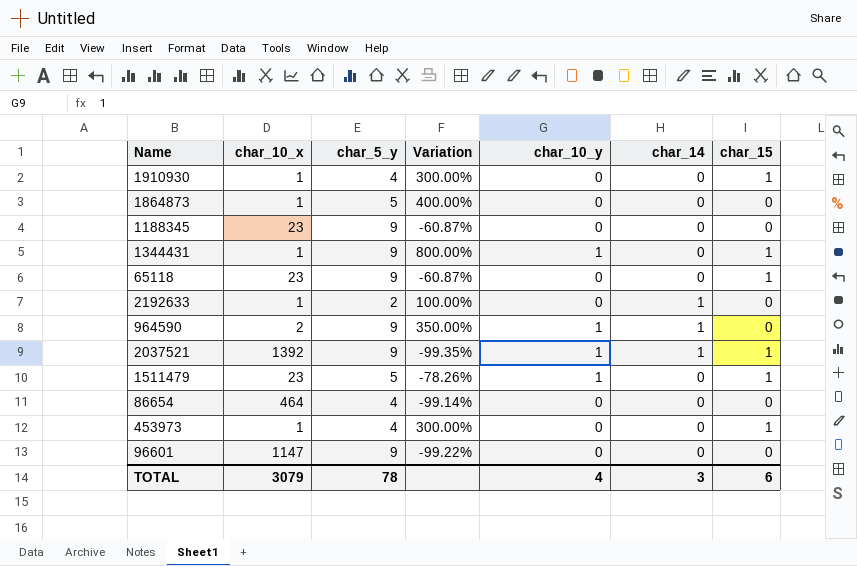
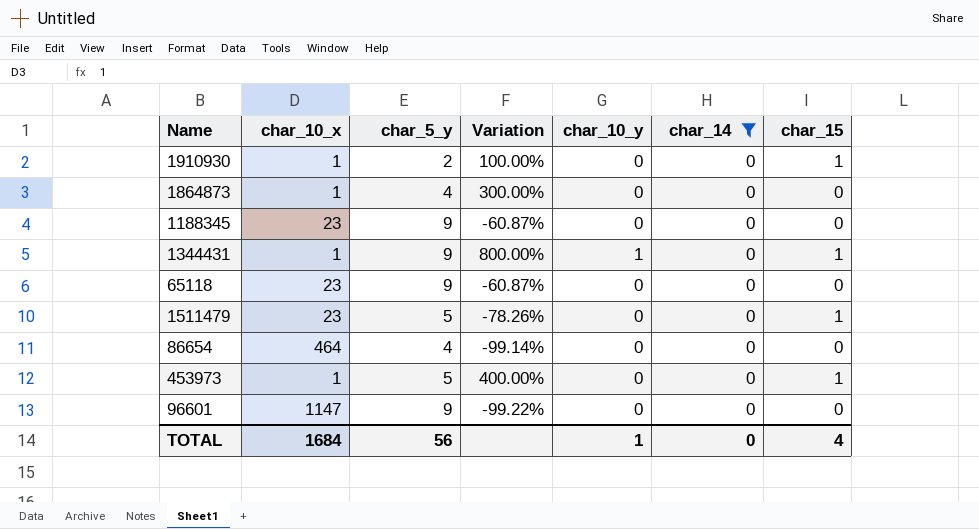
filter: none -> char_14 = 0
1910930 | char_5_y: 4 -> 2
1910930 | Variation: 300.00% -> 100.00%
1864873 | char_5_y: 5 -> 4
1864873 | Variation: 400.00% -> 300.00%
65118 | char_15: 1 -> 0
1511479 | char_10_y: 1 -> 0
453973 | char_5_y: 4 -> 5
453973 | Variation: 300.00% -> 400.00%
TOTAL | char_10_x: 3079 -> 1684
TOTAL | char_5_y: 78 -> 56
TOTAL | char_10_y: 4 -> 1
TOTAL | char_14: 3 -> 0
TOTAL | char_15: 6 -> 4

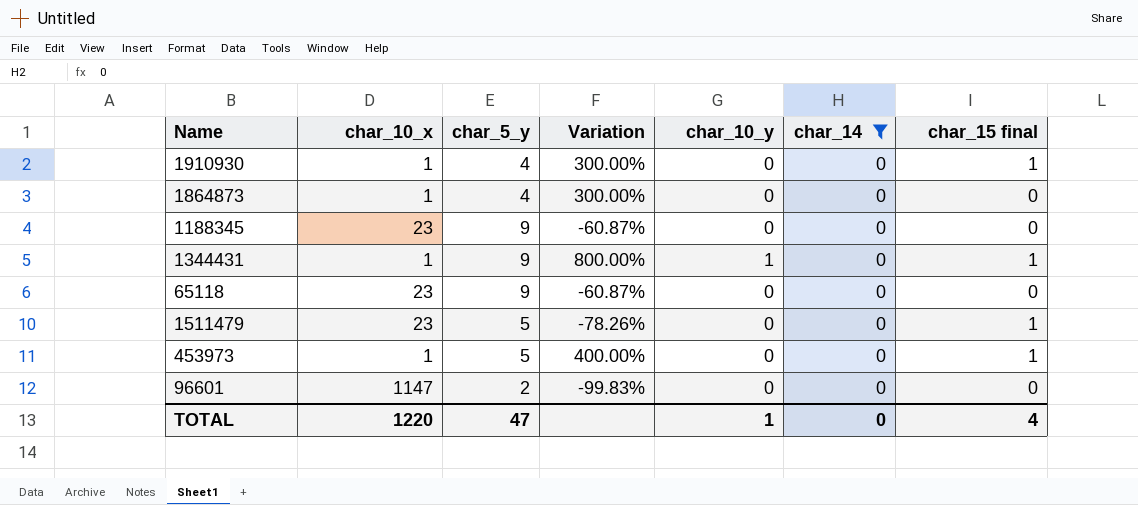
column name: char_15 -> char_15 final
row 86654: 464 | 4 | -99.14% | 0 | 0 | 0 -> none
1910930 | char_5_y: 2 -> 4
1910930 | Variation: 100.00% -> 300.00%
96601 | char_5_y: 9 -> 2
96601 | Variation: -99.22% -> -99.83%
TOTAL | char_10_x: 1684 -> 1220
TOTAL | char_5_y: 56 -> 47

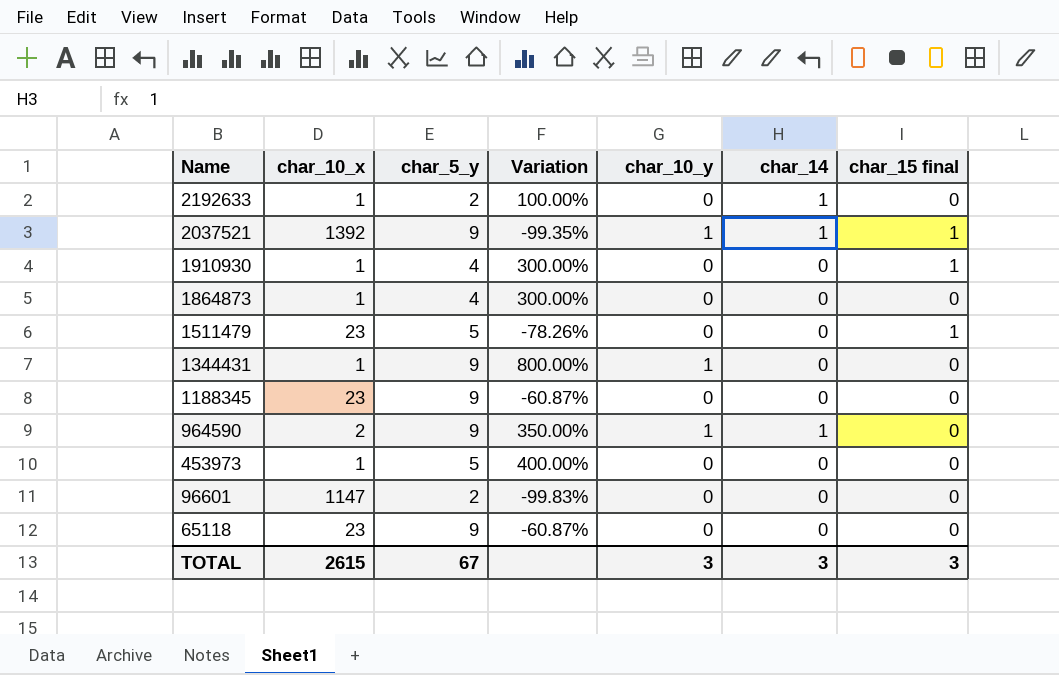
filter: char_14 = 0 -> none
row order: none -> Name descending
1344431 | char_15 final: 1 -> 0
453973 | char_15 final: 1 -> 0
TOTAL | char_10_x: 1220 -> 2615
TOTAL | char_5_y: 47 -> 67
TOTAL | char_10_y: 1 -> 3
TOTAL | char_14: 0 -> 3
TOTAL | char_15 final: 4 -> 3

